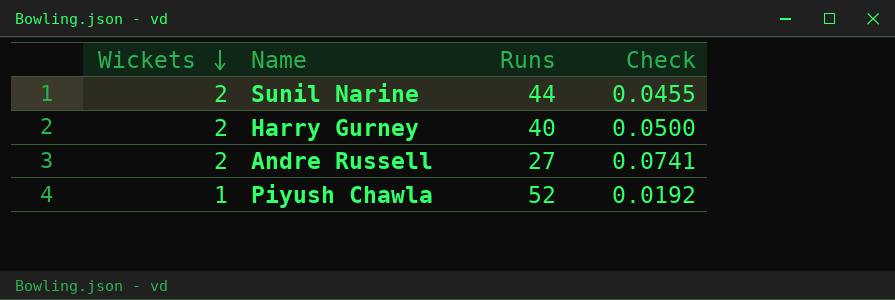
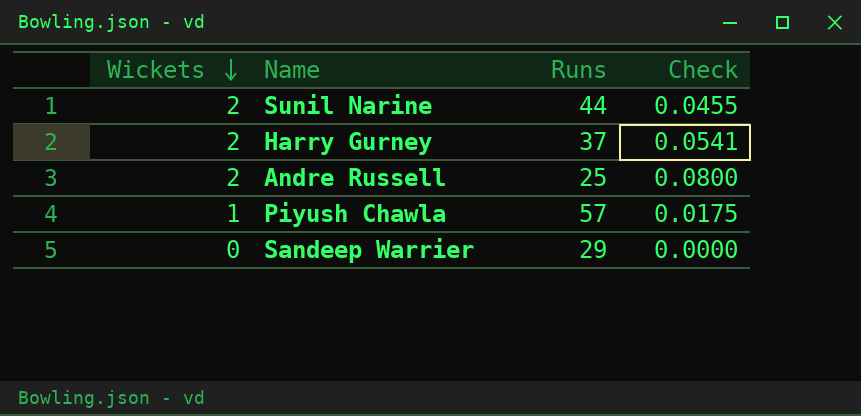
Harry Gurney | Runs: 40 -> 37
Harry Gurney | Check: 0.0500 -> 0.0541
Andre Russell | Runs: 27 -> 25
Andre Russell | Check: 0.0741 -> 0.0800
Piyush Chawla | Runs: 52 -> 57
Piyush Chawla | Check: 0.0192 -> 0.0175
row Sandeep Warrier: none -> 0 | 29 | 0.0000

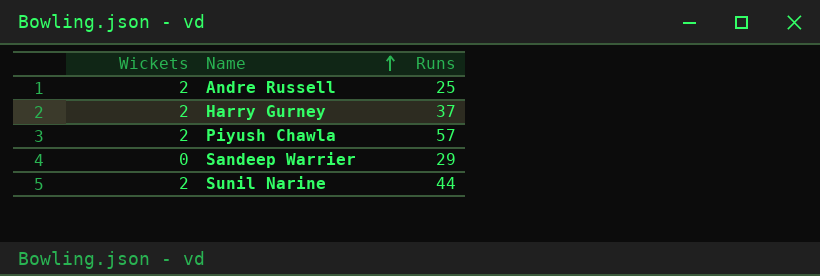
row order: Wickets descending -> Name ascending
column Check | formula: [Wickets] / [Runs] -> none
Piyush Chawla | Wickets: 1 -> 2

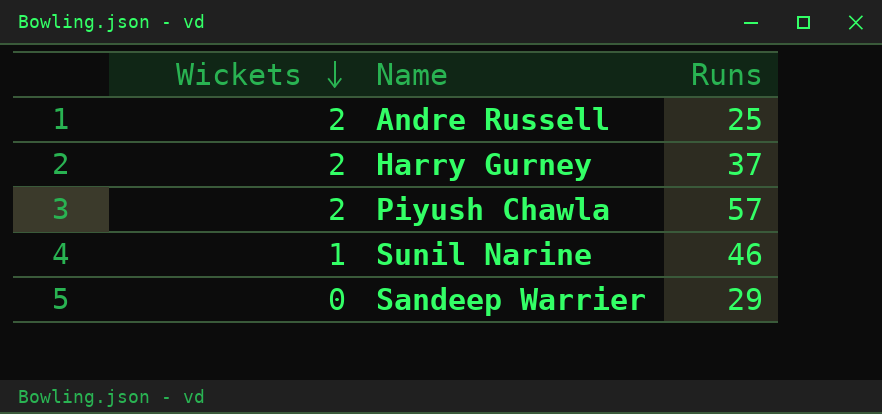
row order: Name ascending -> Wickets descending
Sunil Narine | Wickets: 2 -> 1
Sunil Narine | Runs: 44 -> 46

